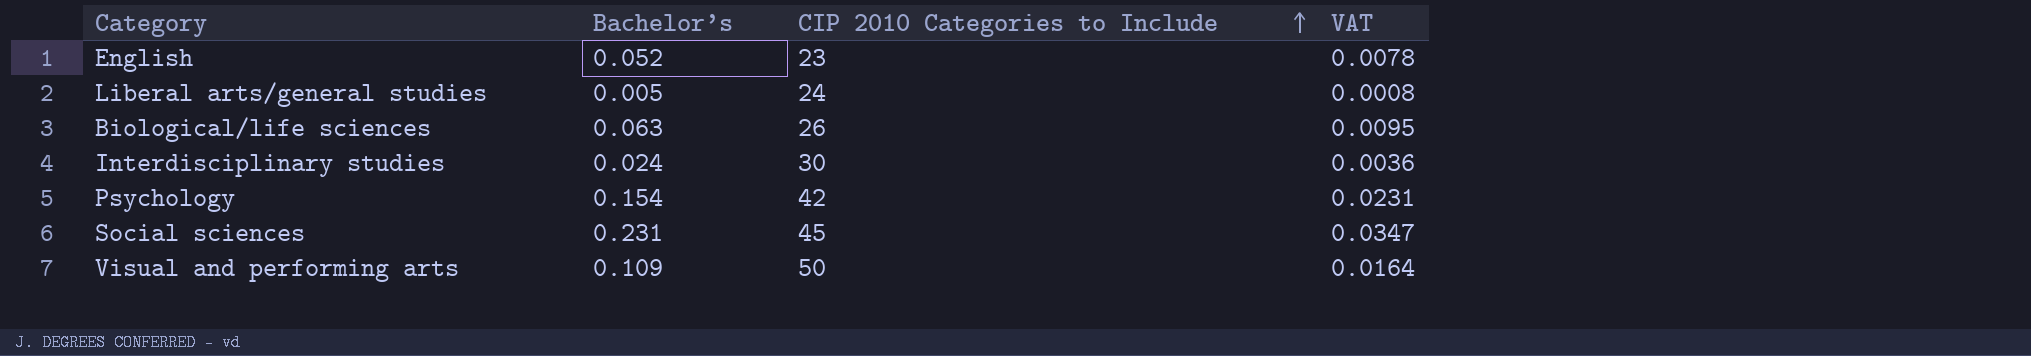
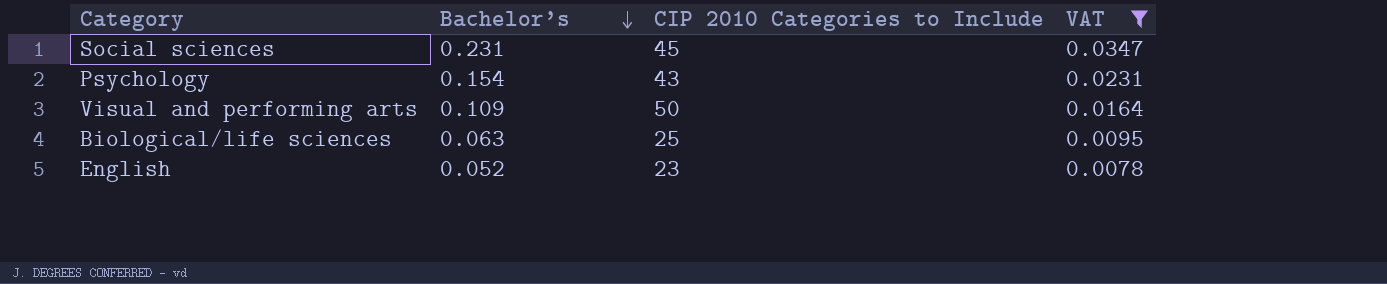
filter: none -> VAT >= 0.0078
row order: CIP 2010 Categories to Include ascending -> Bachelor’s descending
Psychology | CIP 2010 Categories to Include: 42 -> 43
Biological/life sciences | CIP 2010 Categories to Include: 26 -> 25

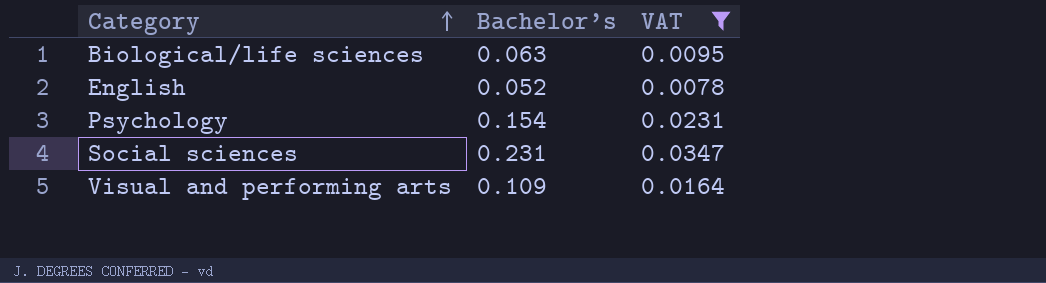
row order: Bachelor’s descending -> Category ascending
column CIP 2010 Categories to Include | position: 3 -> none

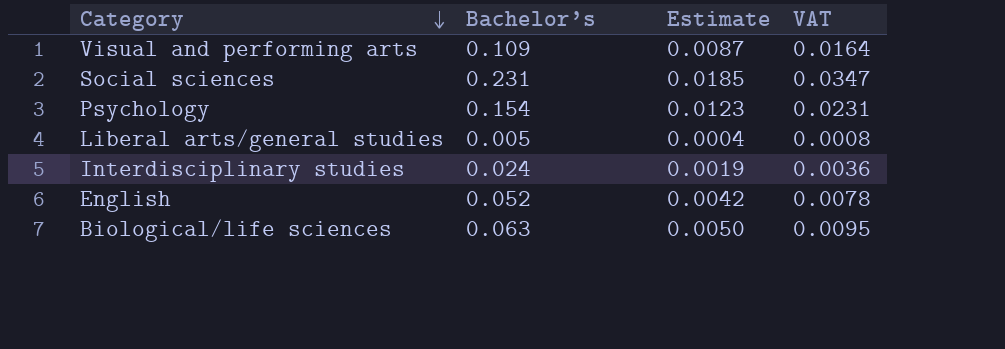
filter: VAT >= 0.0078 -> none
row order: Category ascending -> Category descending
column Estimate | formula: none -> [Bachelor’s] * 0.08

